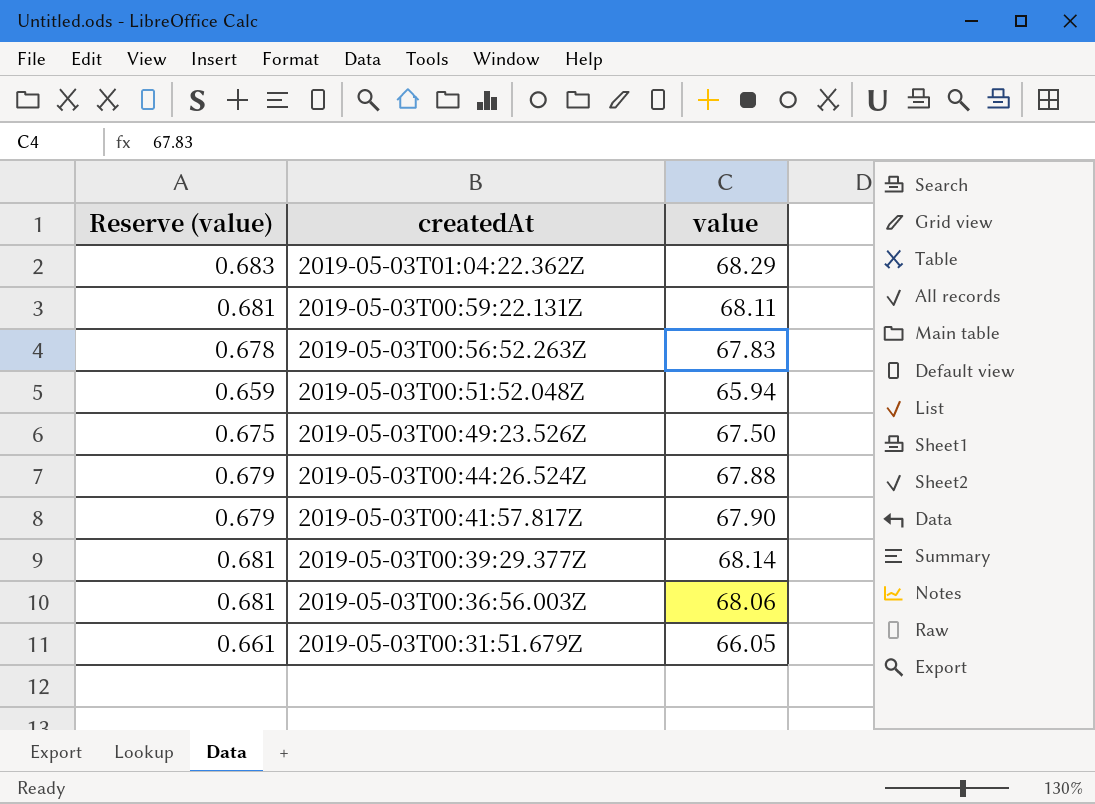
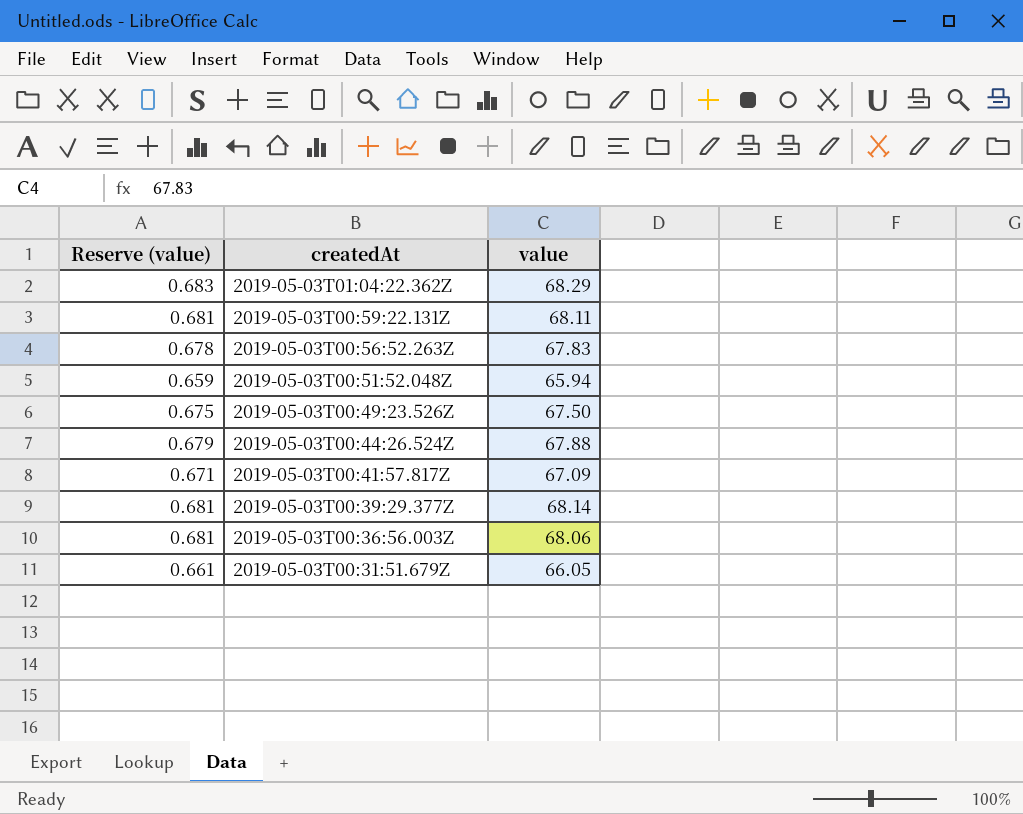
2019-05-03T00:41:57.817Z | Reserve (value): 0.679 -> 0.671
2019-05-03T00:41:57.817Z | value: 67.90 -> 67.09

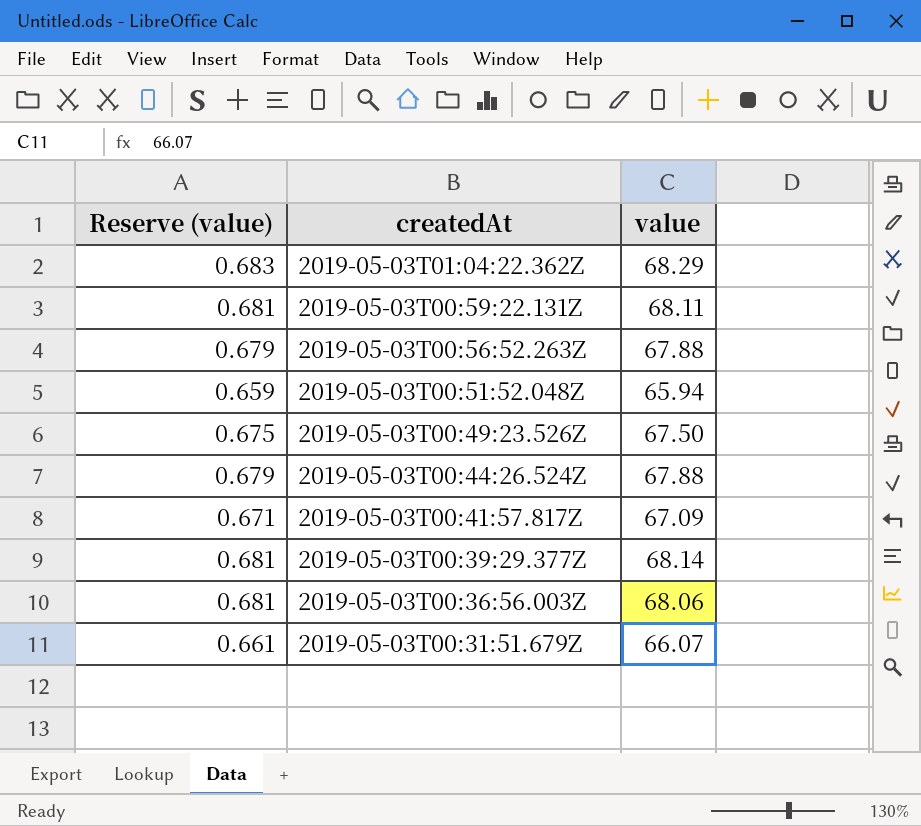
2019-05-03T00:56:52.263Z | Reserve (value): 0.678 -> 0.679
2019-05-03T00:56:52.263Z | value: 67.83 -> 67.88
2019-05-03T00:31:51.679Z | value: 66.05 -> 66.07

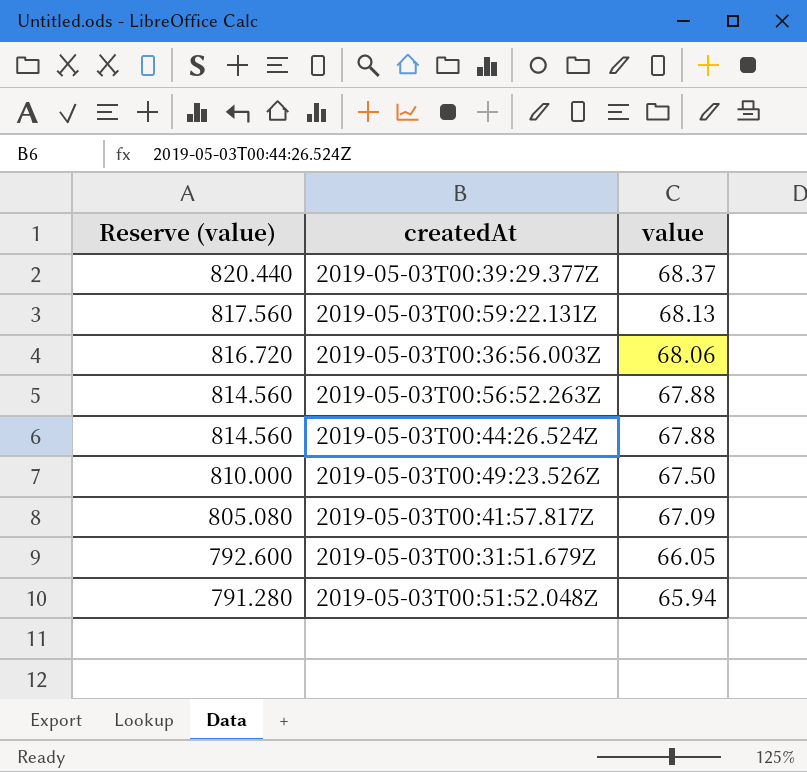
row order: createdAt descending -> Reserve (value) descending
column Reserve (value) | formula: [value] * 0.01 -> [value] * 12
row 2019-05-03T01:04:22.362Z: 0.683 | 68.29 -> none
2019-05-03T00:39:29.377Z | value: 68.14 -> 68.37
2019-05-03T00:59:22.131Z | value: 68.11 -> 68.13
2019-05-03T00:31:51.679Z | value: 66.07 -> 66.05

